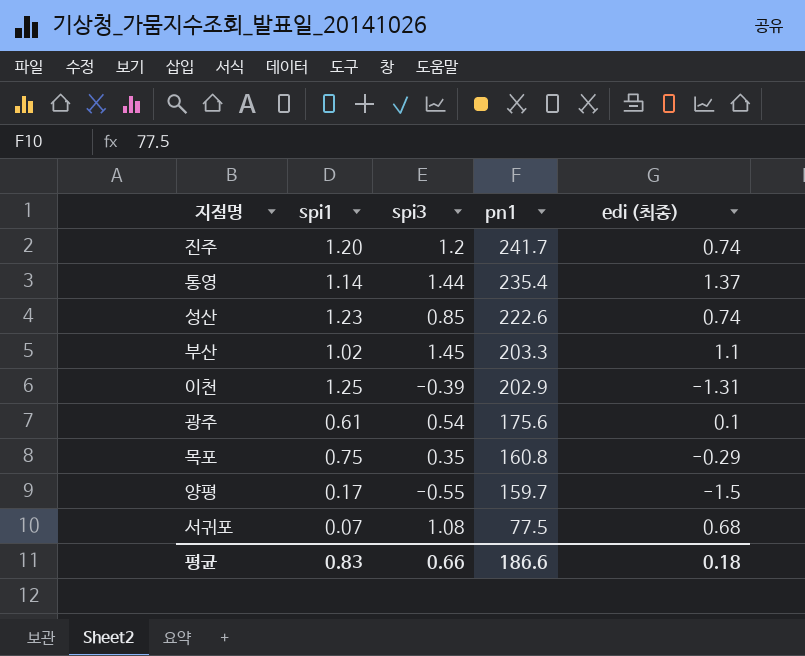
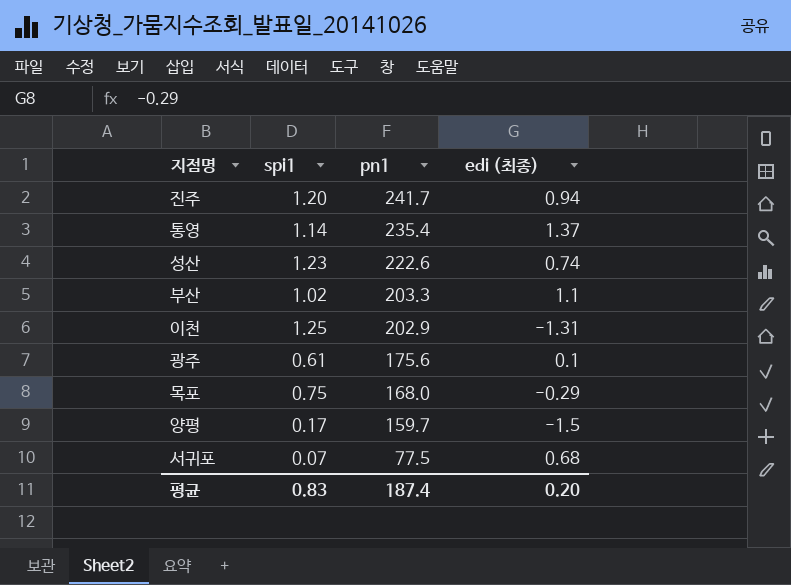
column spi3 | position: 3 -> none
진주 | edi (최종): 0.74 -> 0.94
목포 | pn1: 160.8 -> 168.0
평균 | pn1: 186.6 -> 187.4
평균 | edi (최종): 0.18 -> 0.20

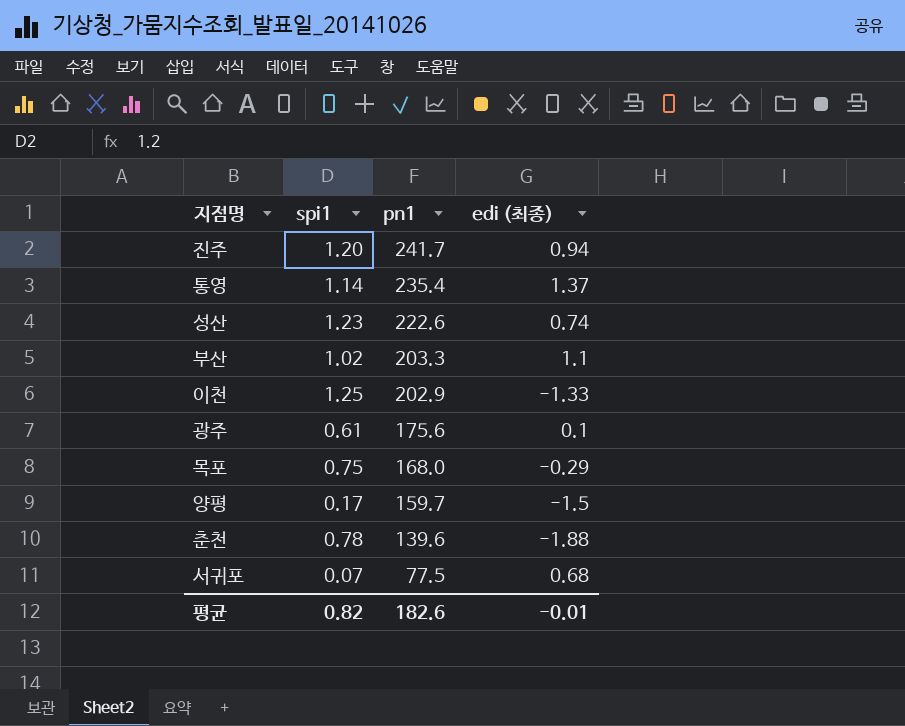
이천 | edi (최종): -1.31 -> -1.33
row 춘천: none -> 0.78 | 139.6 | -1.88
평균 | spi1: 0.83 -> 0.82
평균 | pn1: 187.4 -> 182.6
평균 | edi (최종): 0.20 -> -0.01

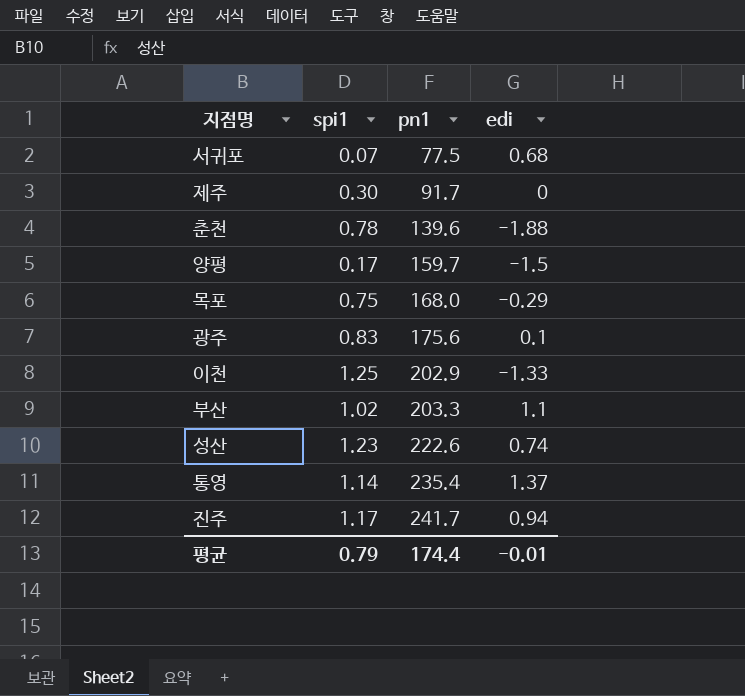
row order: pn1 descending -> pn1 ascending
column name: edi (최종) -> edi
row 제주: none -> 0.30 | 91.7 | 0
광주 | spi1: 0.61 -> 0.83
진주 | spi1: 1.20 -> 1.17
평균 | spi1: 0.82 -> 0.79
평균 | pn1: 182.6 -> 174.4

